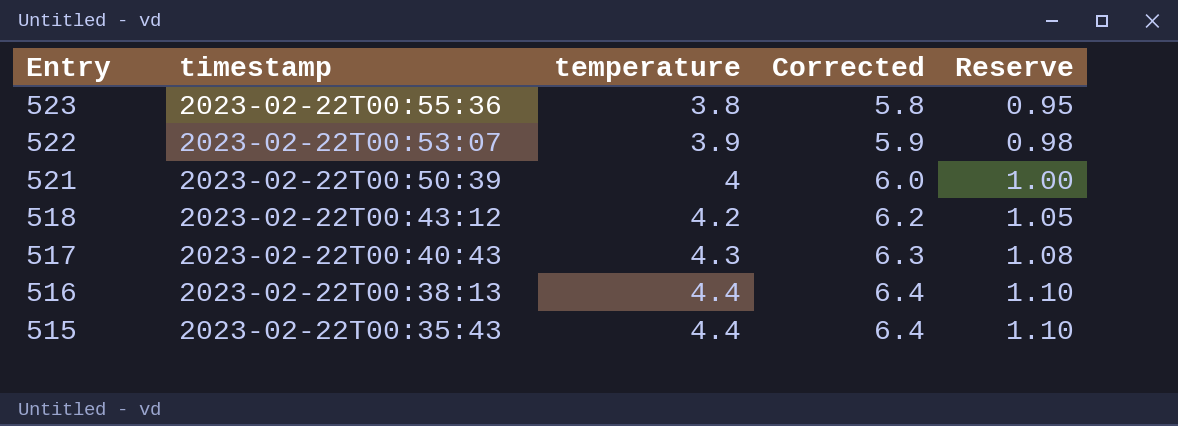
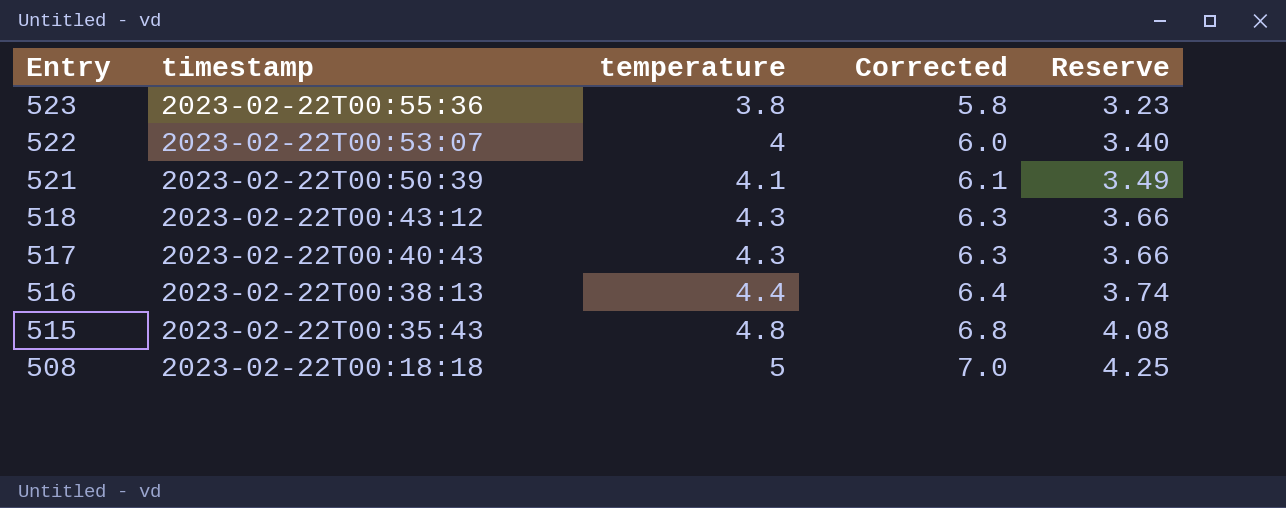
column Reserve | formula: [temperature] * 0.25 -> [temperature] * 0.85
522 | temperature: 3.9 -> 4
522 | Corrected: 5.9 -> 6.0
521 | temperature: 4 -> 4.1
521 | Corrected: 6.0 -> 6.1
518 | temperature: 4.2 -> 4.3
518 | Corrected: 6.2 -> 6.3
515 | temperature: 4.4 -> 4.8
515 | Corrected: 6.4 -> 6.8
row 508: none -> 2023-02-22T00:18:18 | 5 | 7.0 | 4.25

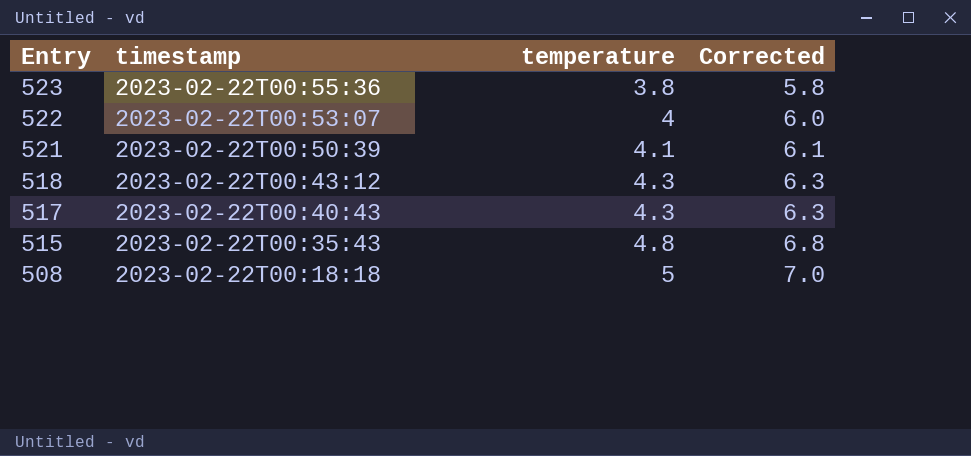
column Reserve | formula: [temperature] * 0.85 -> none
row 516: 2023-02-22T00:38:13 | 4.4 | 6.4 | 3.74 -> none

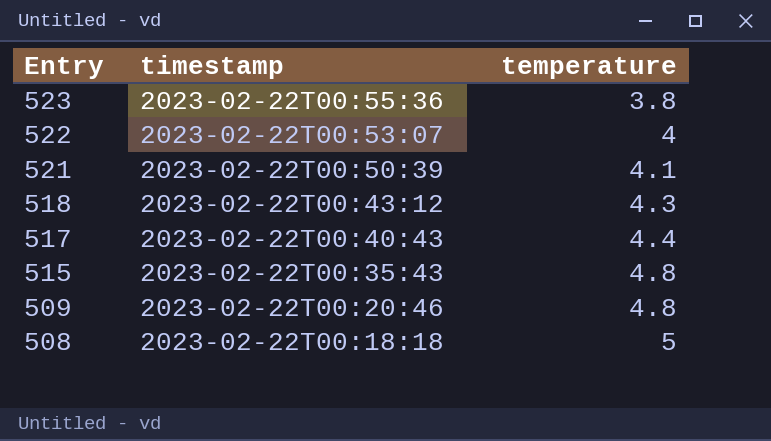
column Corrected | formula: [temperature] + 2 -> none
517 | temperature: 4.3 -> 4.4
row 509: none -> 2023-02-22T00:20:46 | 4.8

